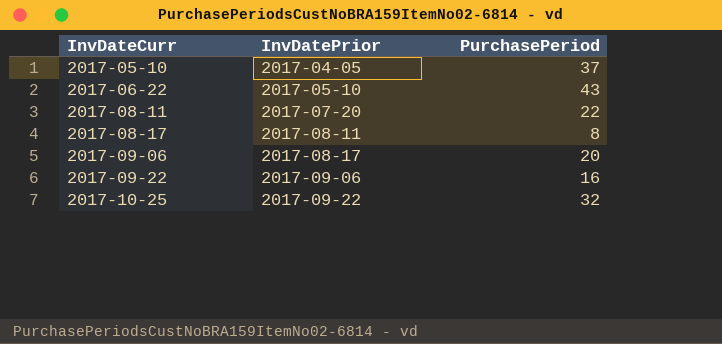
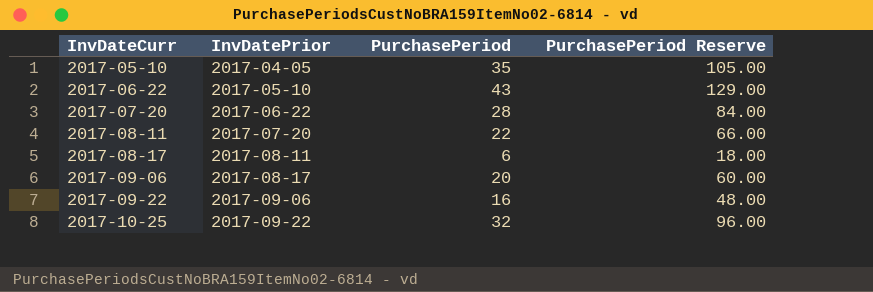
column PurchasePeriod Reserve | formula: none -> [PurchasePeriod] * 3
2017-05-10 | PurchasePeriod: 37 -> 35
row 2017-07-20: none -> 2017-06-22 | 28 | 84.00
2017-08-17 | PurchasePeriod: 8 -> 6

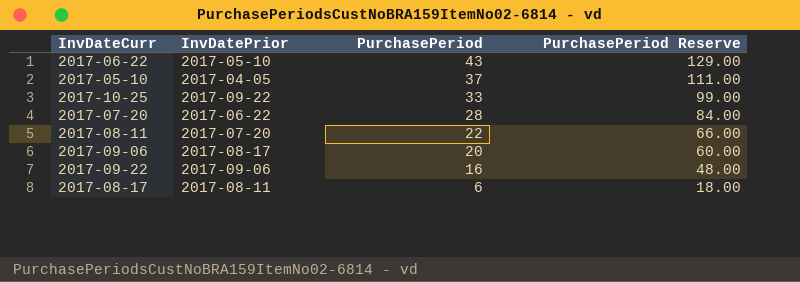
row order: InvDateCurr ascending -> PurchasePeriod descending
2017-05-10 | PurchasePeriod: 35 -> 37
2017-05-10 | PurchasePeriod Reserve: 105.00 -> 111.00
2017-10-25 | PurchasePeriod: 32 -> 33
2017-10-25 | PurchasePeriod Reserve: 96.00 -> 99.00

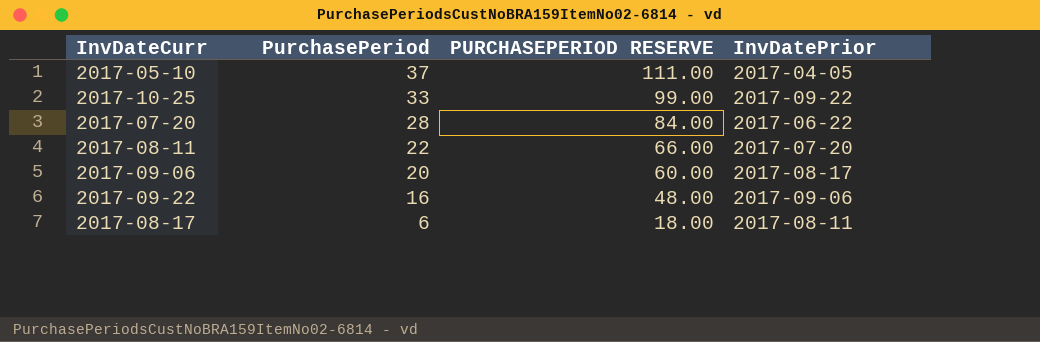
column name: PurchasePeriod Reserve -> PURCHASEPERIOD RESERVE
column InvDatePrior | position: 2 -> 4
row 2017-06-22: 2017-05-10 | 43 | 129.00 -> none

